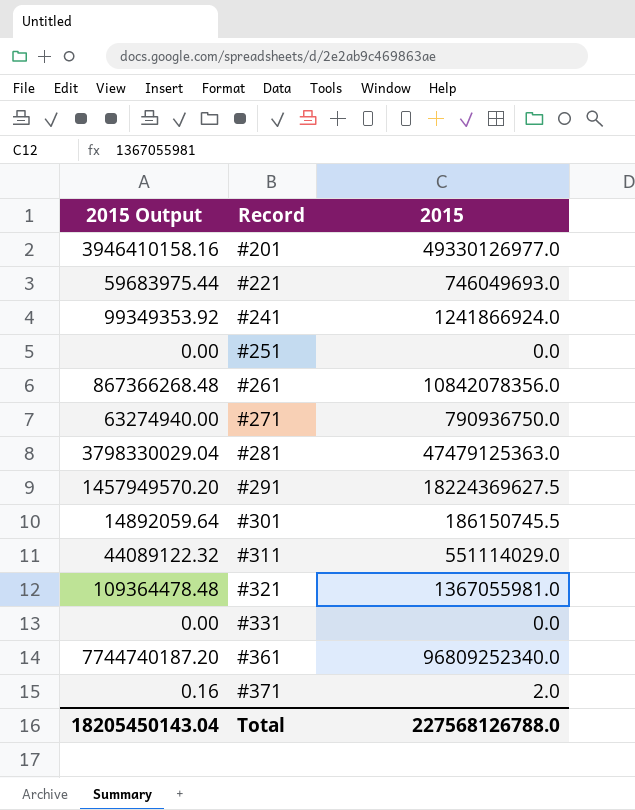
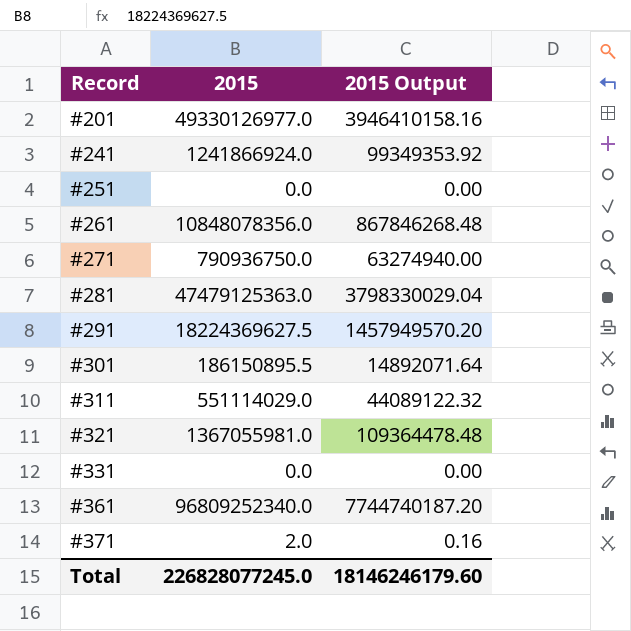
column 2015 Output | position: 1 -> 3
row #221: 59683975.44 | 746049693.0 -> none
#261 | 2015: 10842078356.0 -> 10848078356.0
#261 | 2015 Output: 867366268.48 -> 867846268.48
#301 | 2015: 186150745.5 -> 186150895.5
#301 | 2015 Output: 14892059.64 -> 14892071.64
Total | 2015: 227568126788.0 -> 226828077245.0
Total | 2015 Output: 18205450143.04 -> 18146246179.60

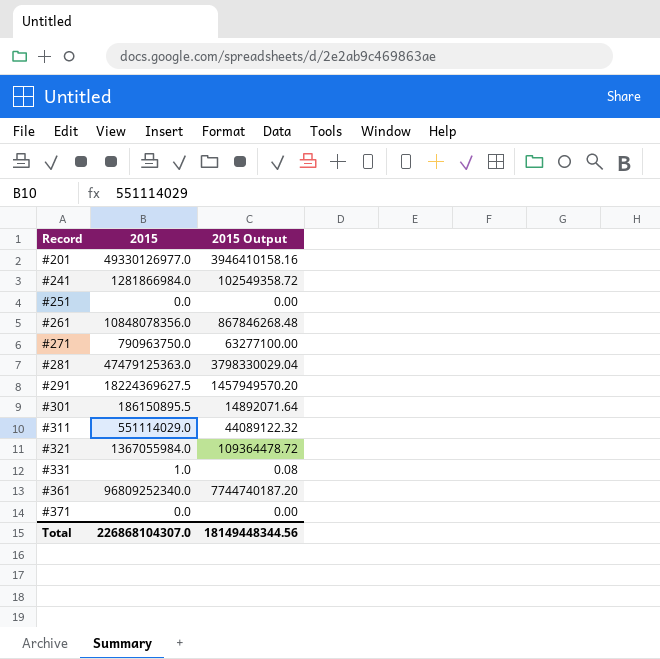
#241 | 2015: 1241866924.0 -> 1281866984.0
#241 | 2015 Output: 99349353.92 -> 102549358.72
#271 | 2015: 790936750.0 -> 790963750.0
#271 | 2015 Output: 63274940.00 -> 63277100.00
#321 | 2015: 1367055981.0 -> 1367055984.0
#321 | 2015 Output: 109364478.48 -> 109364478.72
#331 | 2015: 0.0 -> 1.0
#331 | 2015 Output: 0.00 -> 0.08
#371 | 2015: 2.0 -> 0.0
#371 | 2015 Output: 0.16 -> 0.00
Total | 2015: 226828077245.0 -> 226868104307.0
Total | 2015 Output: 18146246179.60 -> 18149448344.56

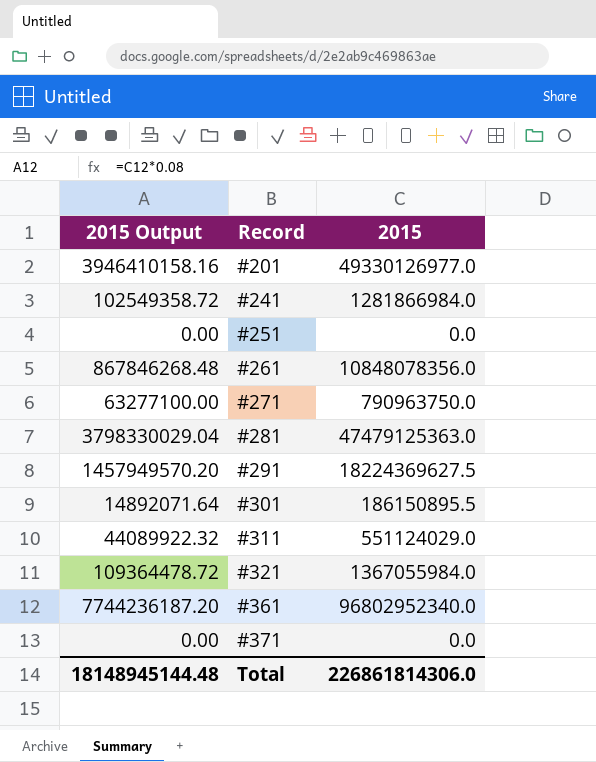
column 2015 Output | position: 3 -> 1
row #331: 1.0 | 0.08 -> none
#311 | 2015 Output: 44089122.32 -> 44089922.32
#311 | 2015: 551114029.0 -> 551124029.0
#361 | 2015 Output: 7744740187.20 -> 7744236187.20
#361 | 2015: 96809252340.0 -> 96802952340.0
Total | 2015 Output: 18149448344.56 -> 18148945144.48
Total | 2015: 226868104307.0 -> 226861814306.0

